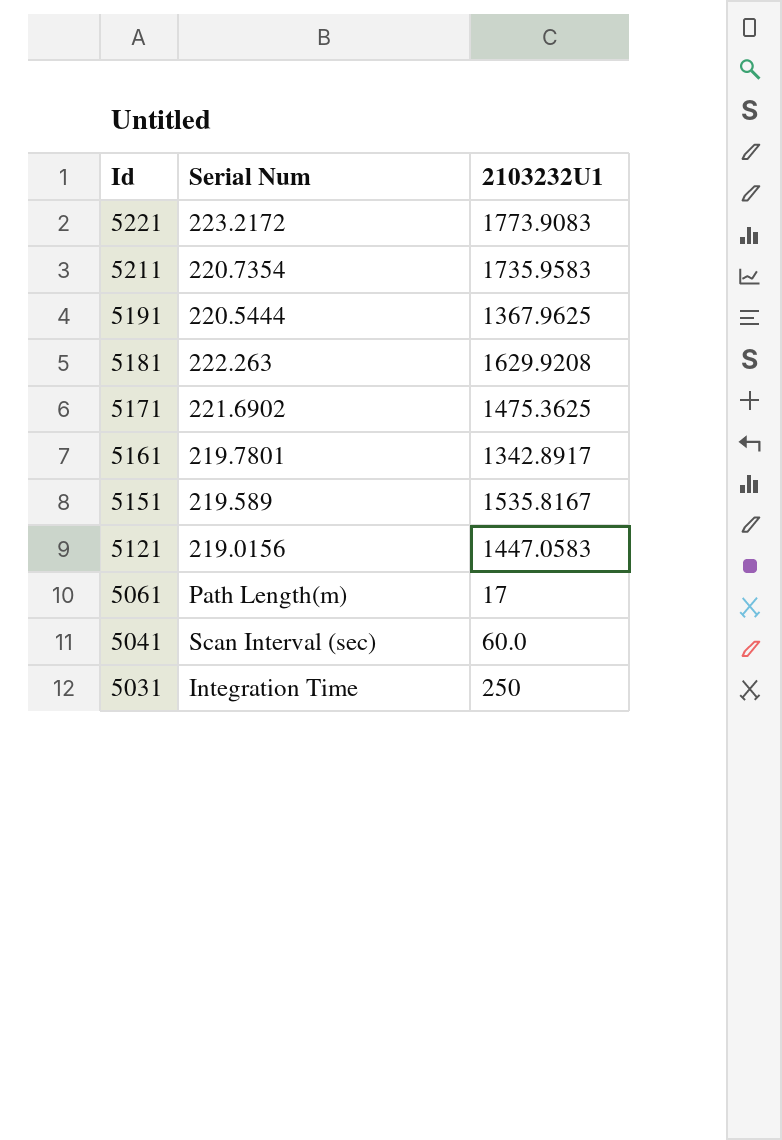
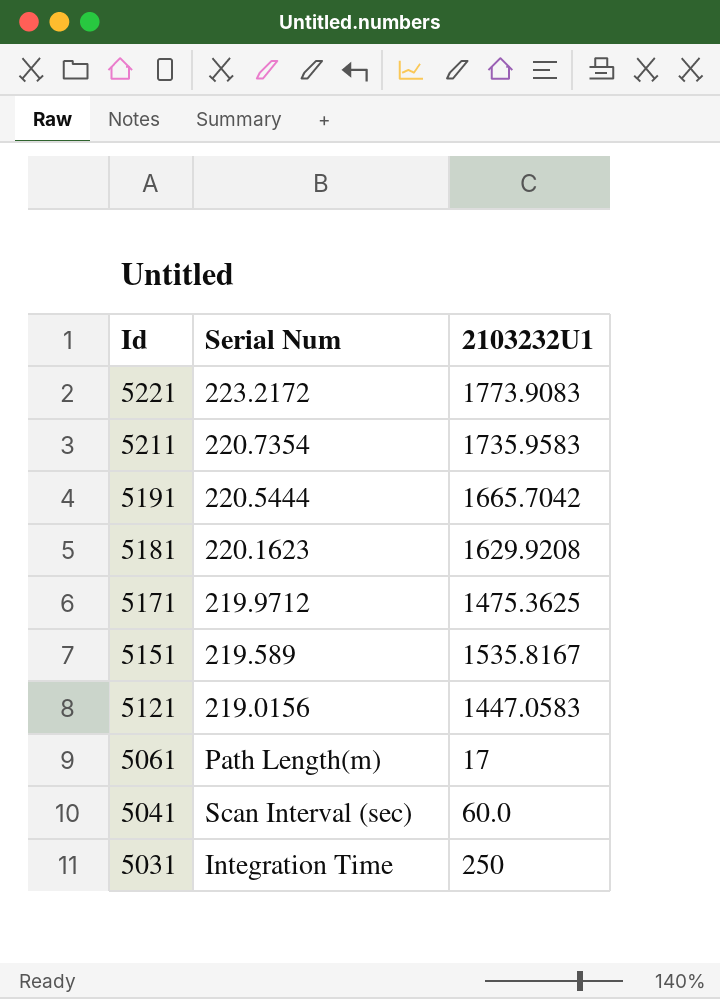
row 5161: 219.7801 | 1342.8917 -> none
5191 | 2103232U1: 1367.9625 -> 1665.7042
5181 | Serial Num: 222.263 -> 220.1623
5171 | Serial Num: 221.6902 -> 219.9712

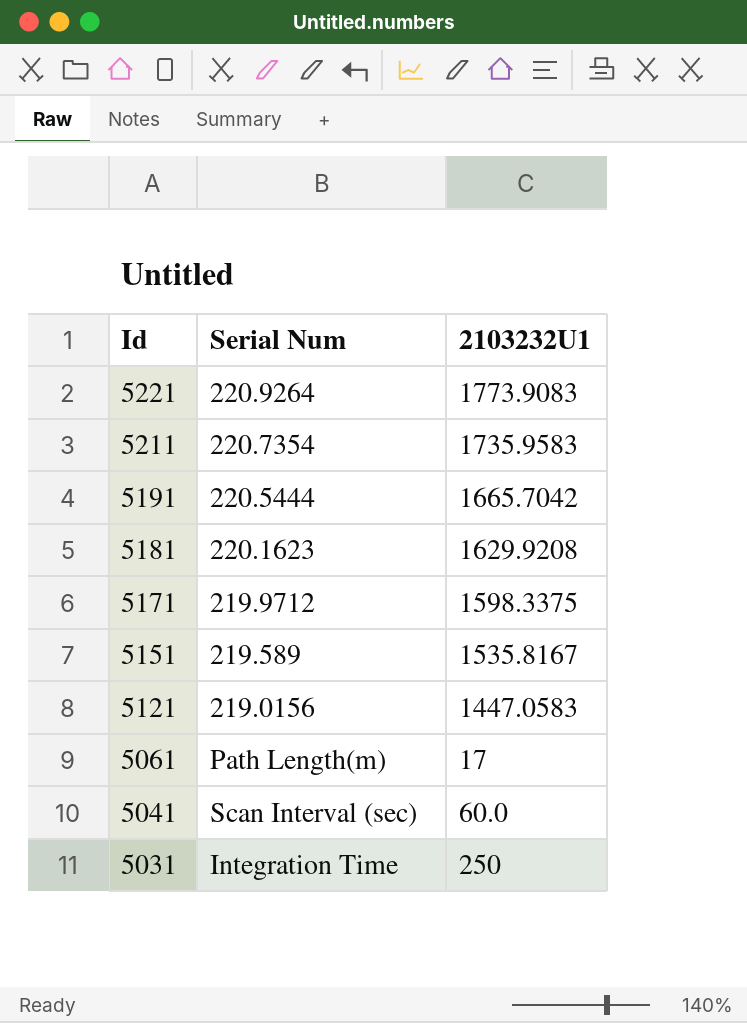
5221 | Serial Num: 223.2172 -> 220.9264
5171 | 2103232U1: 1475.3625 -> 1598.3375

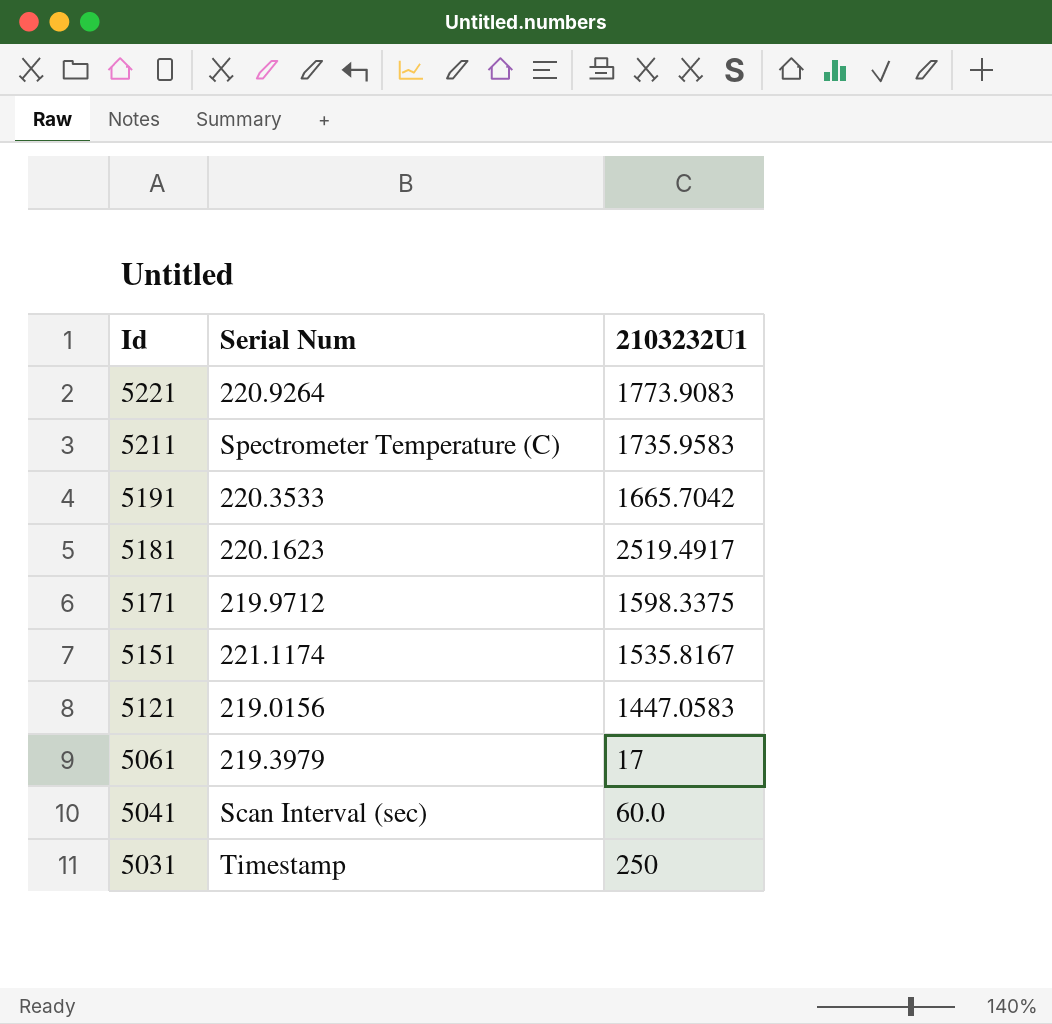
5211 | Serial Num: 220.7354 -> Spectrometer Temperature (C)
5191 | Serial Num: 220.5444 -> 220.3533
5181 | 2103232U1: 1629.9208 -> 2519.4917
5151 | Serial Num: 219.589 -> 221.1174
5061 | Serial Num: Path Length(m) -> 219.3979
5031 | Serial Num: Integration Time -> Timestamp

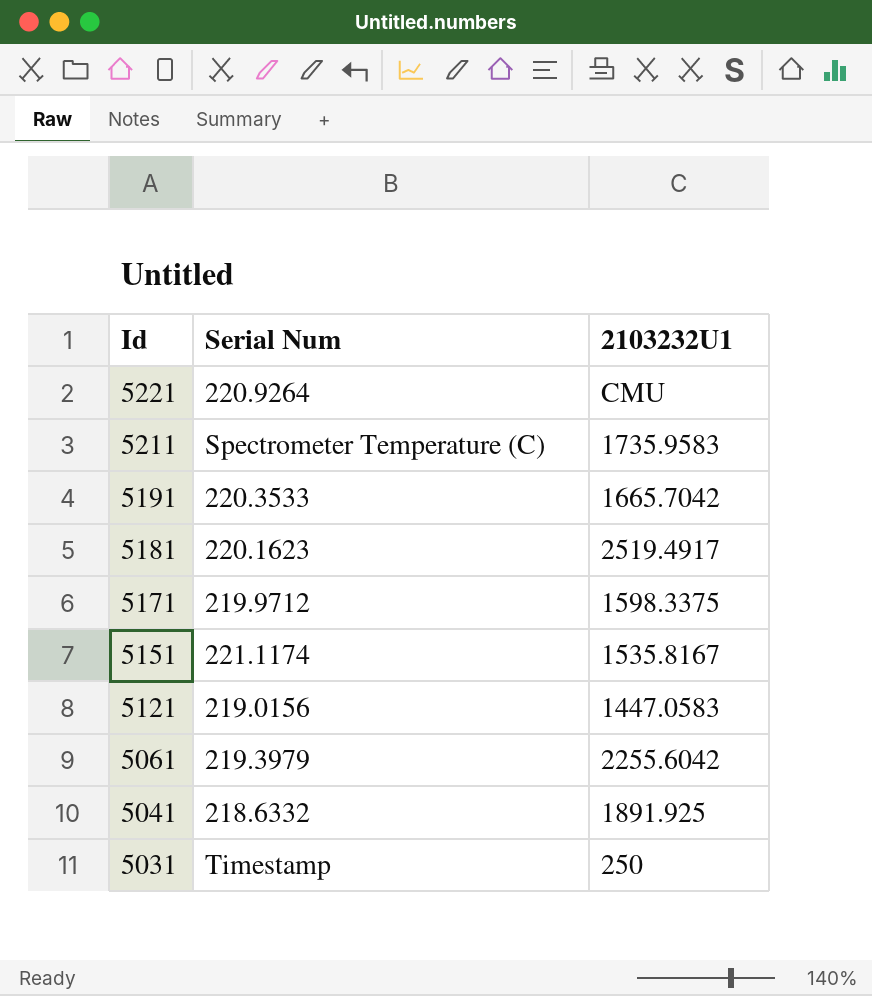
5221 | 2103232U1: 1773.9083 -> CMU
5061 | 2103232U1: 17 -> 2255.6042
5041 | Serial Num: Scan Interval (sec) -> 218.6332
5041 | 2103232U1: 60.0 -> 1891.925

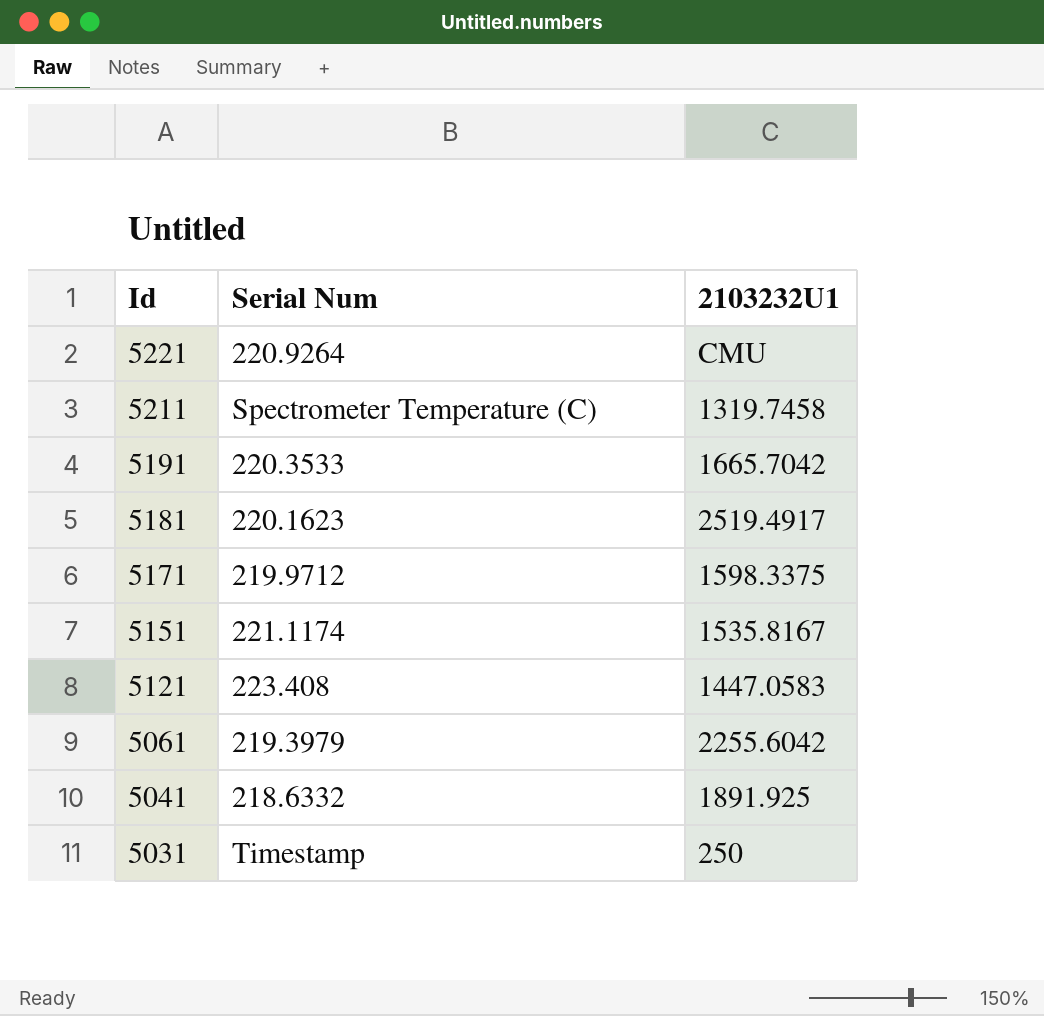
5211 | 2103232U1: 1735.9583 -> 1319.7458
5121 | Serial Num: 219.0156 -> 223.408

